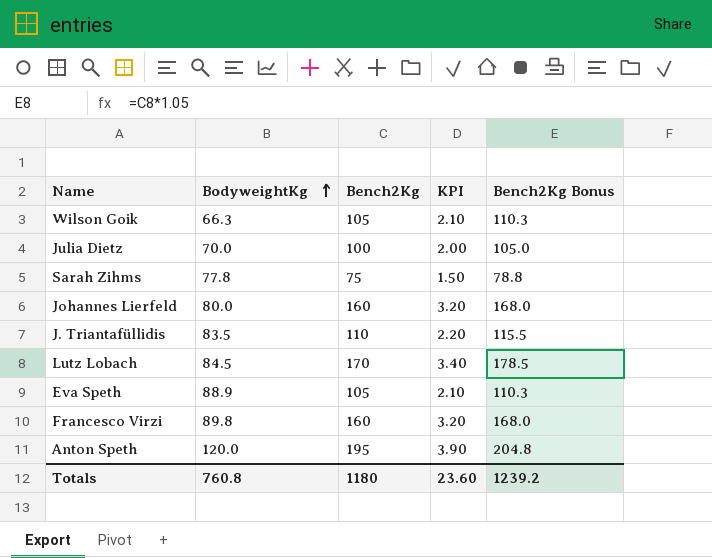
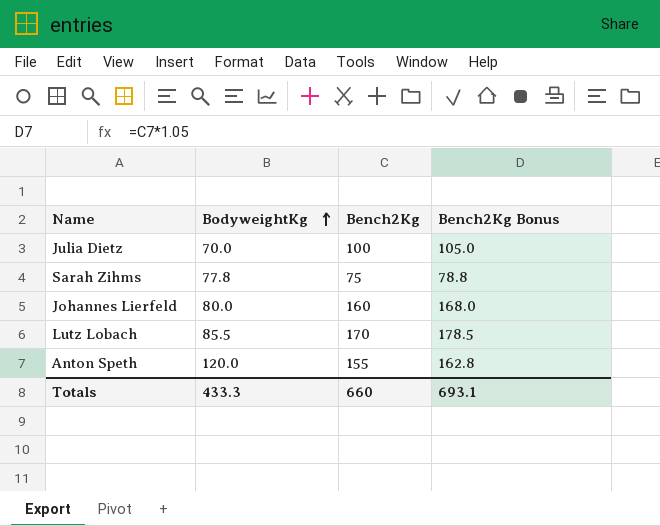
column KPI | formula: [Bench2Kg] * 0.02 -> none
row Wilson Goik: 66.3 | 105 | 2.10 | 110.3 -> none
row J. Triantafüllidis: 83.5 | 110 | 2.20 | 115.5 -> none
row Eva Speth: 88.9 | 105 | 2.10 | 110.3 -> none
row Francesco Virzi: 89.8 | 160 | 3.20 | 168.0 -> none
Lutz Lobach | BodyweightKg: 84.5 -> 85.5
Anton Speth | Bench2Kg: 195 -> 155
Anton Speth | Bench2Kg Bonus: 204.8 -> 162.8
Totals | BodyweightKg: 760.8 -> 433.3
Totals | Bench2Kg: 1180 -> 660
Totals | Bench2Kg Bonus: 1239.2 -> 693.1

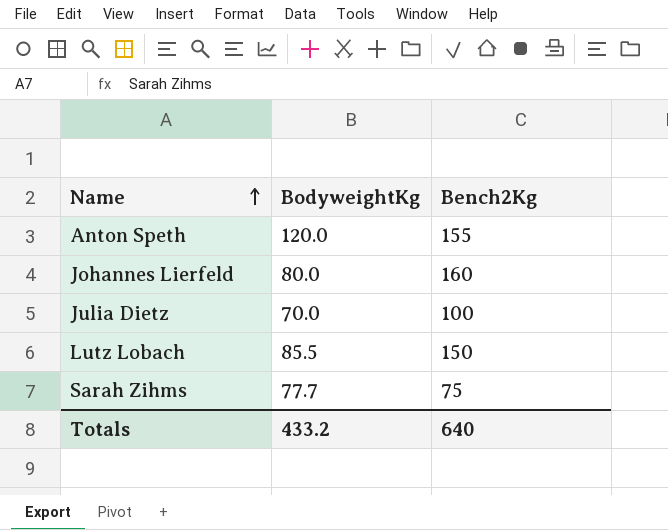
row order: BodyweightKg ascending -> Name ascending
column Bench2Kg Bonus | formula: [Bench2Kg] * 1.05 -> none
Lutz Lobach | Bench2Kg: 170 -> 150
Sarah Zihms | BodyweightKg: 77.8 -> 77.7
Totals | BodyweightKg: 433.3 -> 433.2
Totals | Bench2Kg: 660 -> 640

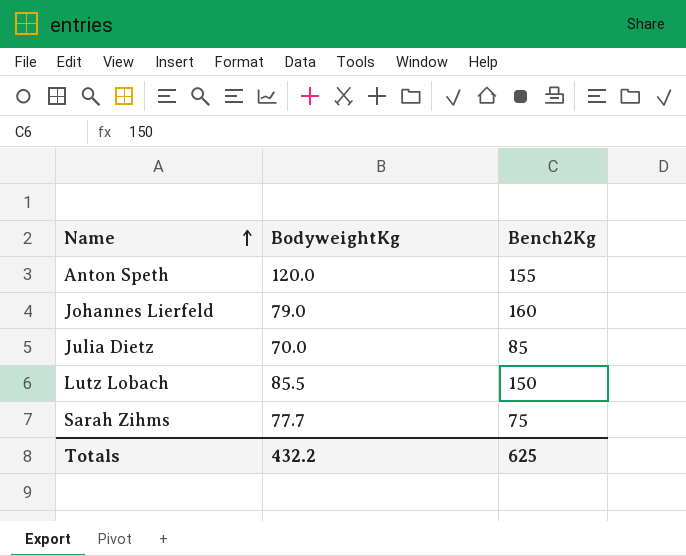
Johannes Lierfeld | BodyweightKg: 80.0 -> 79.0
Julia Dietz | Bench2Kg: 100 -> 85
Totals | BodyweightKg: 433.2 -> 432.2
Totals | Bench2Kg: 640 -> 625

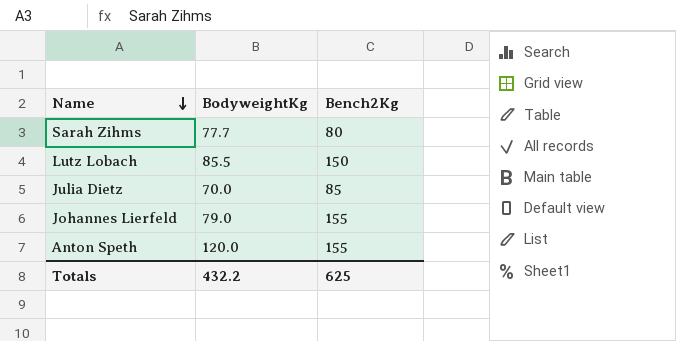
row order: Name ascending -> Name descending
Sarah Zihms | Bench2Kg: 75 -> 80
Johannes Lierfeld | Bench2Kg: 160 -> 155

